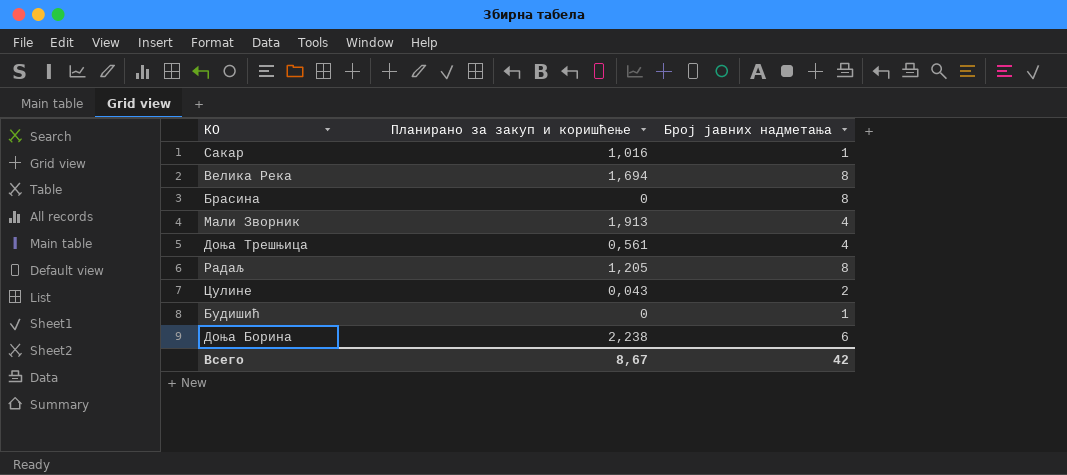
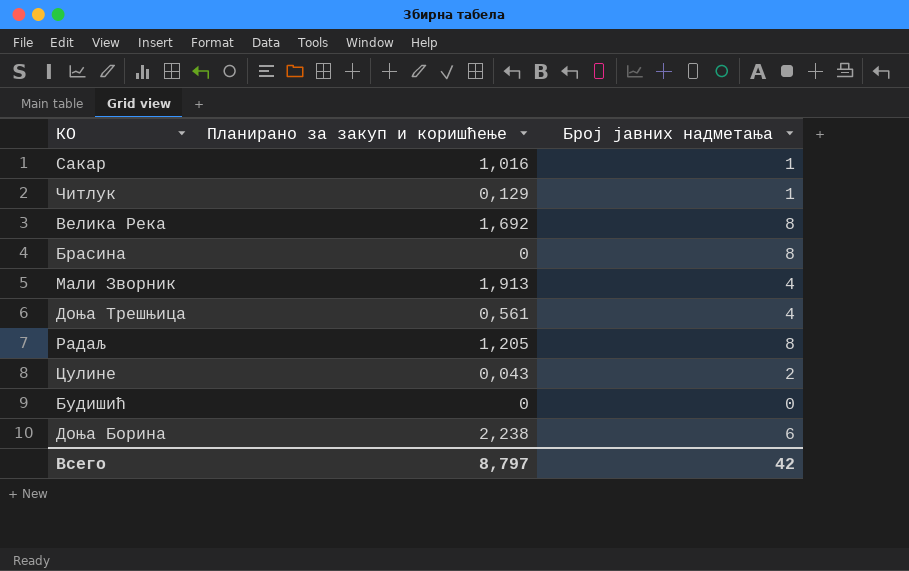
row Читлук: none -> 0,129 | 1
Велика Река | Планирано за закуп и коришћење: 1,694 -> 1,692
Будишић | Број јавних надметања: 1 -> 0
Всего | Планирано за закуп и коришћење: 8,67 -> 8,797

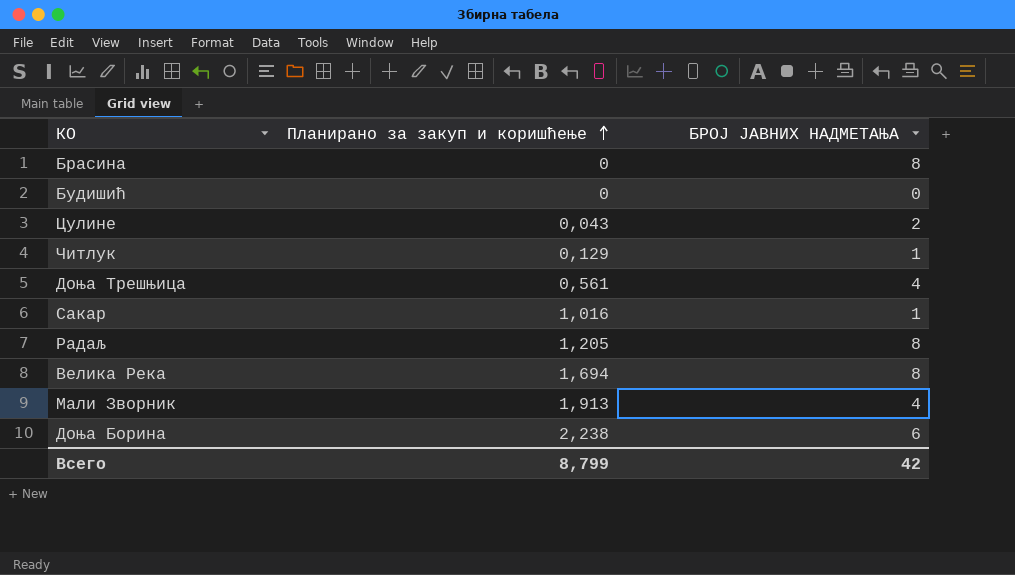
row order: none -> Планирано за закуп и коришћење ascending
column name: Број јавних надметања -> БРОЈ ЈАВНИХ НАДМЕТАЊА
Велика Река | Планирано за закуп и коришћење: 1,692 -> 1,694
Всего | Планирано за закуп и коришћење: 8,797 -> 8,799

